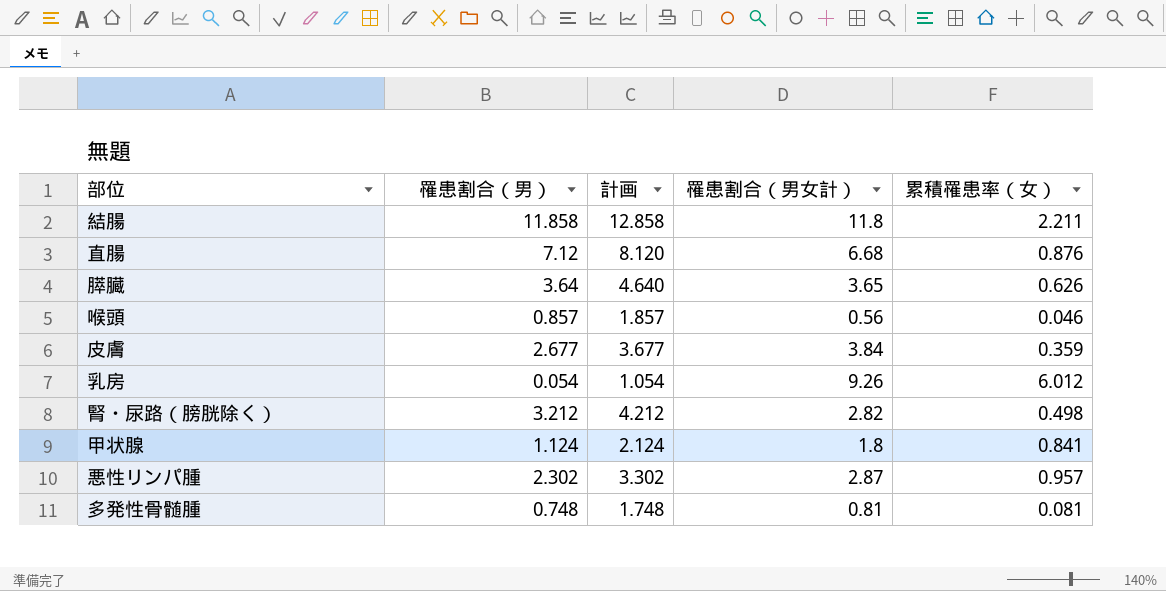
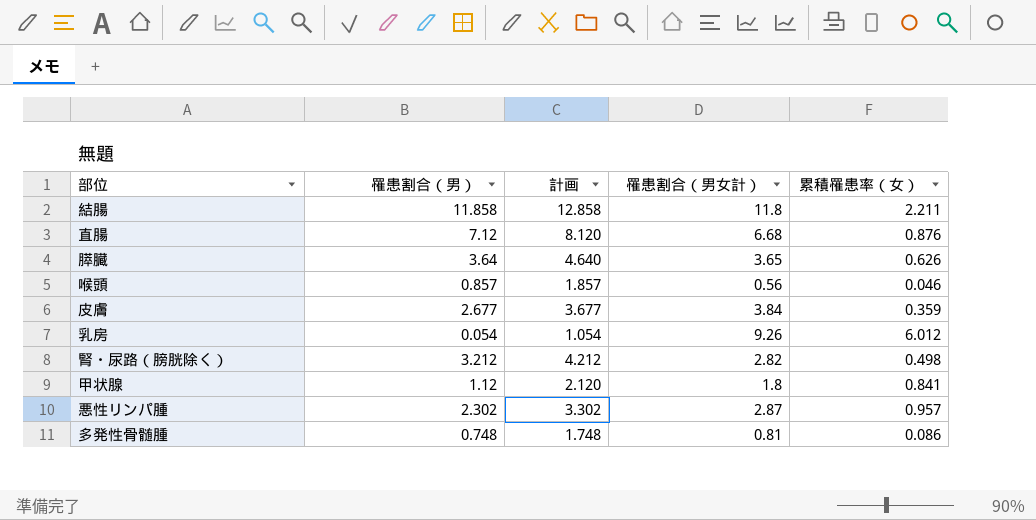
甲状腺 | 罹患割合（男）: 1.124 -> 1.12
甲状腺 | 計画: 2.124 -> 2.120
多発性骨髄腫 | 累積罹患率（女）: 0.081 -> 0.086

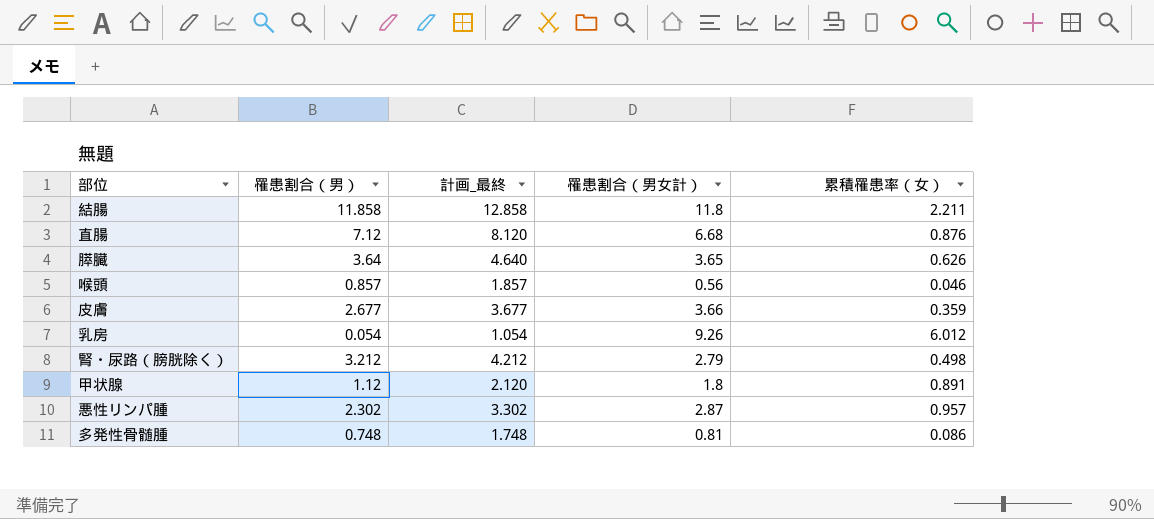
column name: 計画 -> 計画_最終
皮膚 | 罹患割合（男女計）: 3.84 -> 3.66
腎・尿路（膀胱除く） | 罹患割合（男女計）: 2.82 -> 2.79
甲状腺 | 累積罹患率（女）: 0.841 -> 0.891

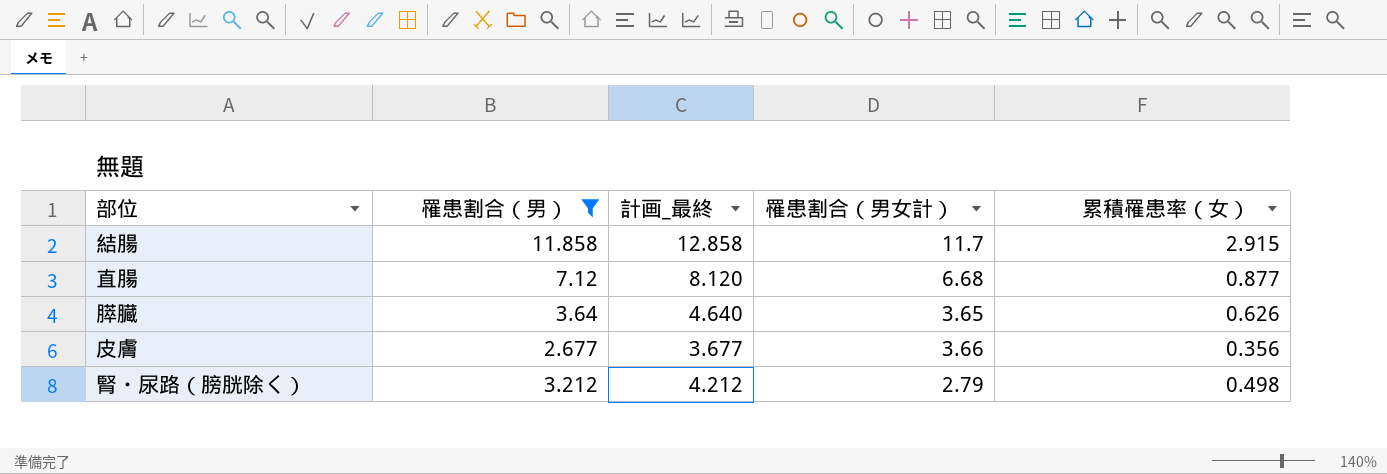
filter: none -> 罹患割合（男） >= 2.677
結腸 | 罹患割合（男女計）: 11.8 -> 11.7
結腸 | 累積罹患率（女）: 2.211 -> 2.915
直腸 | 累積罹患率（女）: 0.876 -> 0.877
皮膚 | 累積罹患率（女）: 0.359 -> 0.356

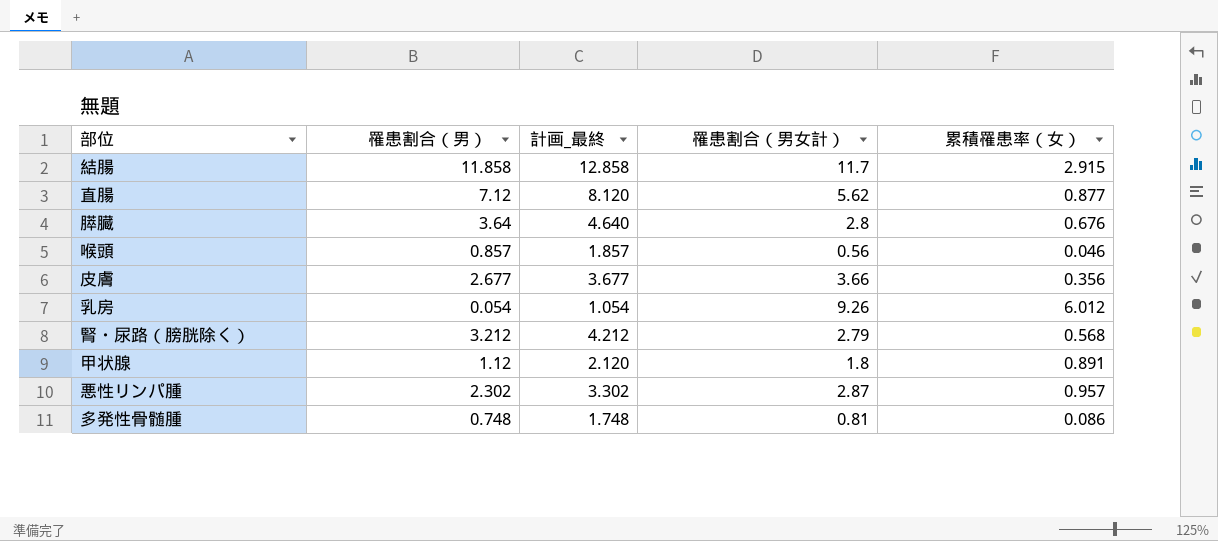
filter: 罹患割合（男） >= 2.677 -> none
直腸 | 罹患割合（男女計）: 6.68 -> 5.62
膵臓 | 罹患割合（男女計）: 3.65 -> 2.8
膵臓 | 累積罹患率（女）: 0.626 -> 0.676
腎・尿路（膀胱除く） | 累積罹患率（女）: 0.498 -> 0.568

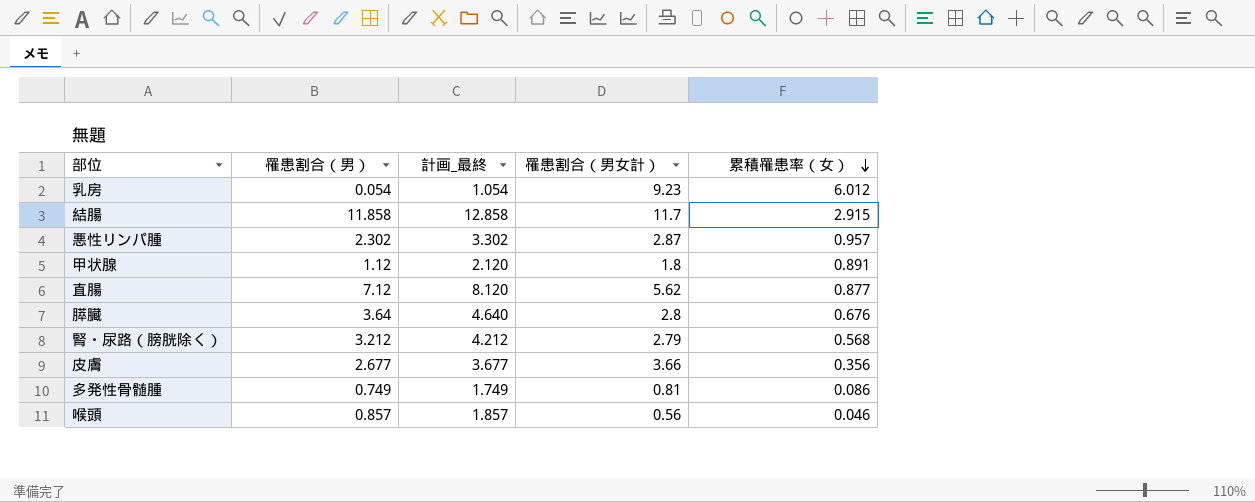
row order: none -> 累積罹患率（女） descending
乳房 | 罹患割合（男女計）: 9.26 -> 9.23
多発性骨髄腫 | 罹患割合（男）: 0.748 -> 0.749
多発性骨髄腫 | 計画_最終: 1.748 -> 1.749

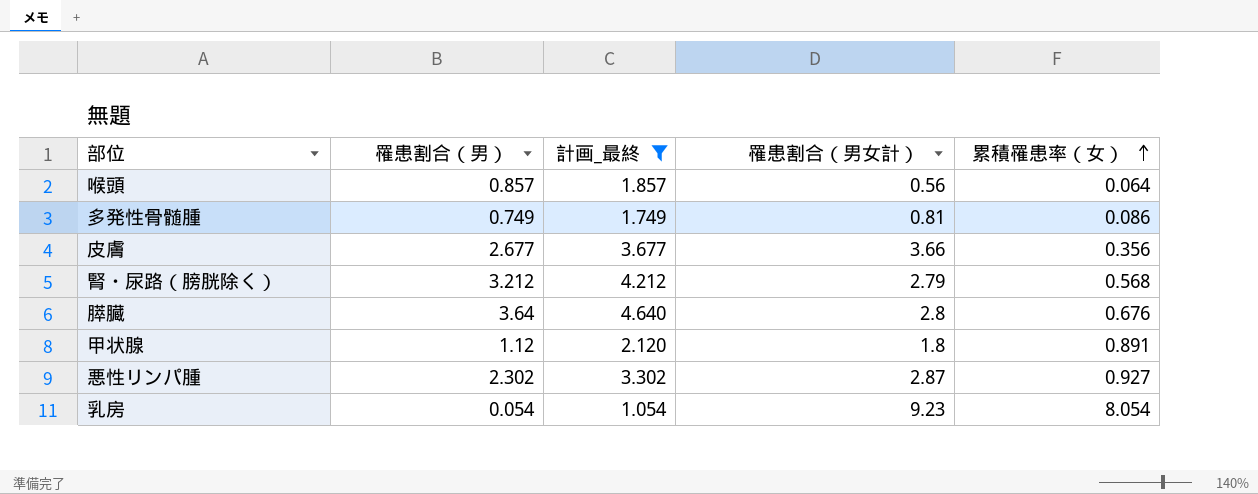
filter: none -> 計画_最終 <= 4.640
row order: 累積罹患率（女） descending -> 累積罹患率（女） ascending
喉頭 | 累積罹患率（女）: 0.046 -> 0.064
悪性リンパ腫 | 累積罹患率（女）: 0.957 -> 0.927
乳房 | 累積罹患率（女）: 6.012 -> 8.054

